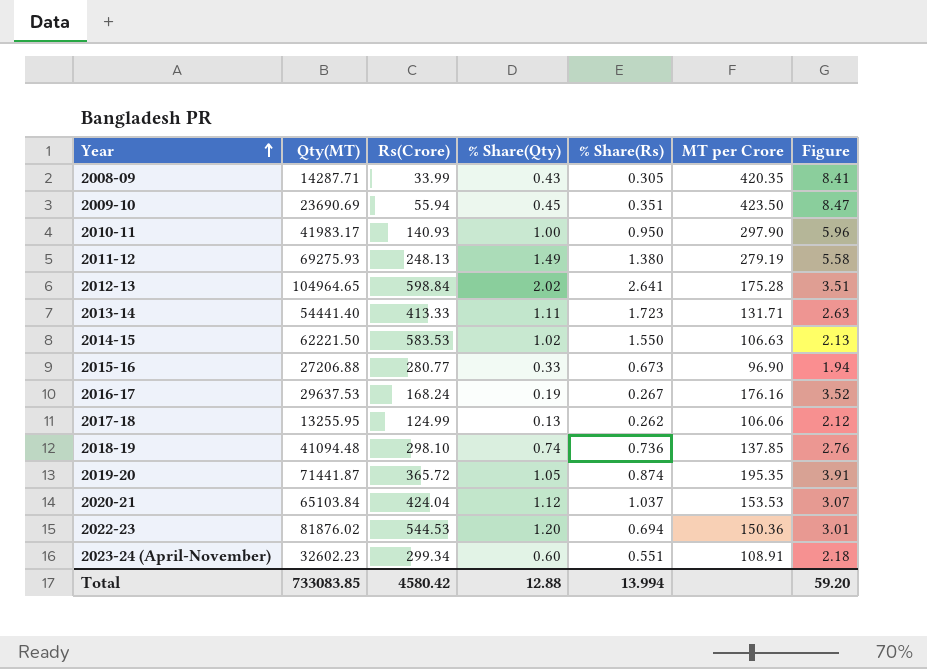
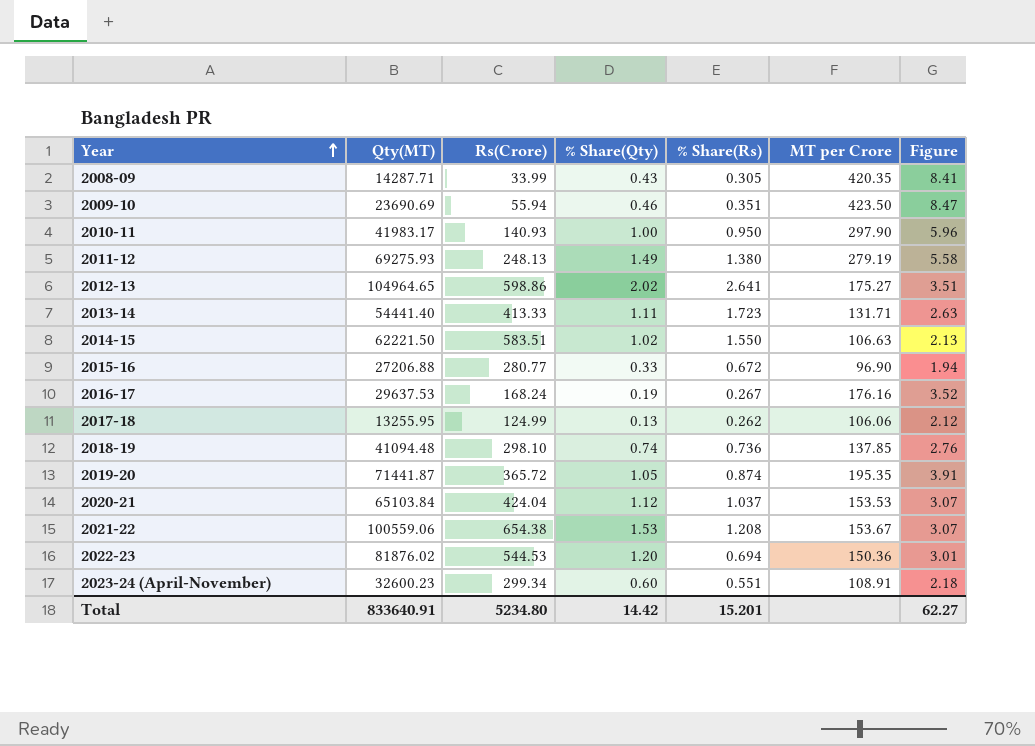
2009-10 | % Share(Qty): 0.45 -> 0.46
2012-13 | Rs(Crore): 598.84 -> 598.86
2012-13 | MT per Crore: 175.28 -> 175.27
2014-15 | Rs(Crore): 583.53 -> 583.51
2015-16 | % Share(Rs): 0.673 -> 0.672
row 2021-22: none -> 100559.06 | 654.38 | 1.53 | 1.208 | 153.67 | 3.07
2023-24 (April-November) | Qty(MT): 32602.23 -> 32600.23
Total | Qty(MT): 733083.85 -> 833640.91
Total | Rs(Crore): 4580.42 -> 5234.80
Total | % Share(Qty): 12.88 -> 14.42
Total | % Share(Rs): 13.994 -> 15.201
Total | Figure: 59.20 -> 62.27

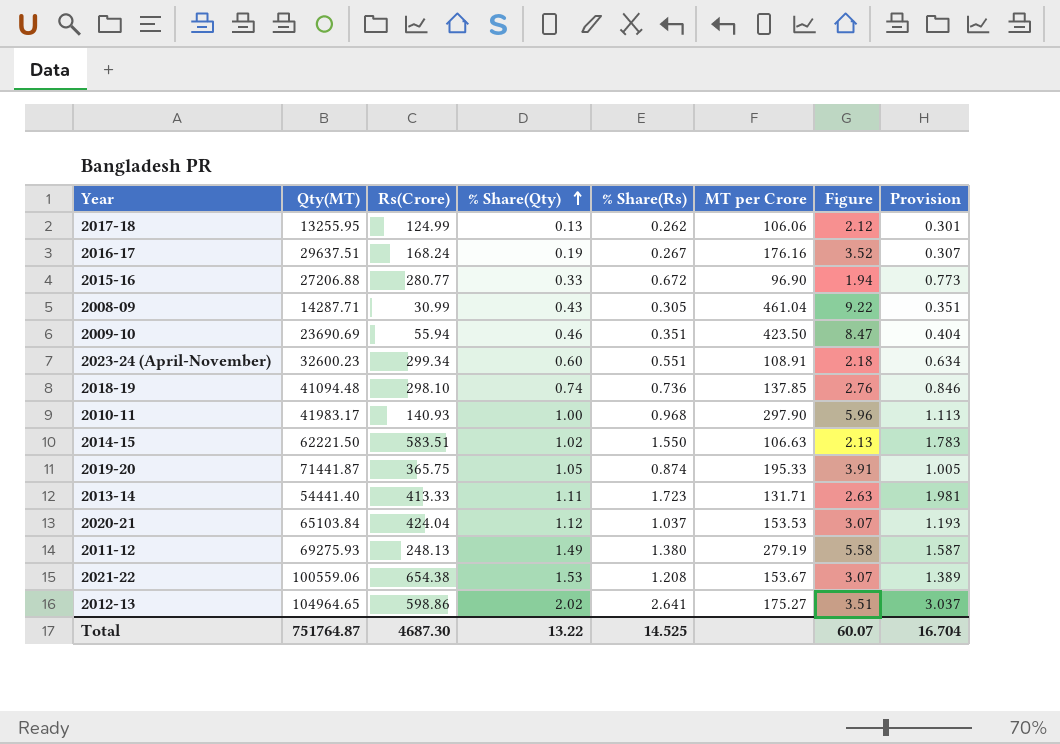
row order: Year ascending -> % Share(Qty) ascending
column Provision | formula: none -> [% Share(Rs)] * 1.15
row 2022-23: 81876.02 | 544.53 | 1.20 | 0.694 | 150.36 | 3.01 -> none
2016-17 | Qty(MT): 29637.53 -> 29637.51
2008-09 | Rs(Crore): 33.99 -> 30.99
2008-09 | MT per Crore: 420.35 -> 461.04
2008-09 | Figure: 8.41 -> 9.22
2010-11 | % Share(Rs): 0.950 -> 0.968
2019-20 | Rs(Crore): 365.72 -> 365.75
2019-20 | MT per Crore: 195.35 -> 195.33
Total | Qty(MT): 833640.91 -> 751764.87
Total | Rs(Crore): 5234.80 -> 4687.30
Total | % Share(Qty): 14.42 -> 13.22
Total | % Share(Rs): 15.201 -> 14.525
Total | Figure: 62.27 -> 60.07

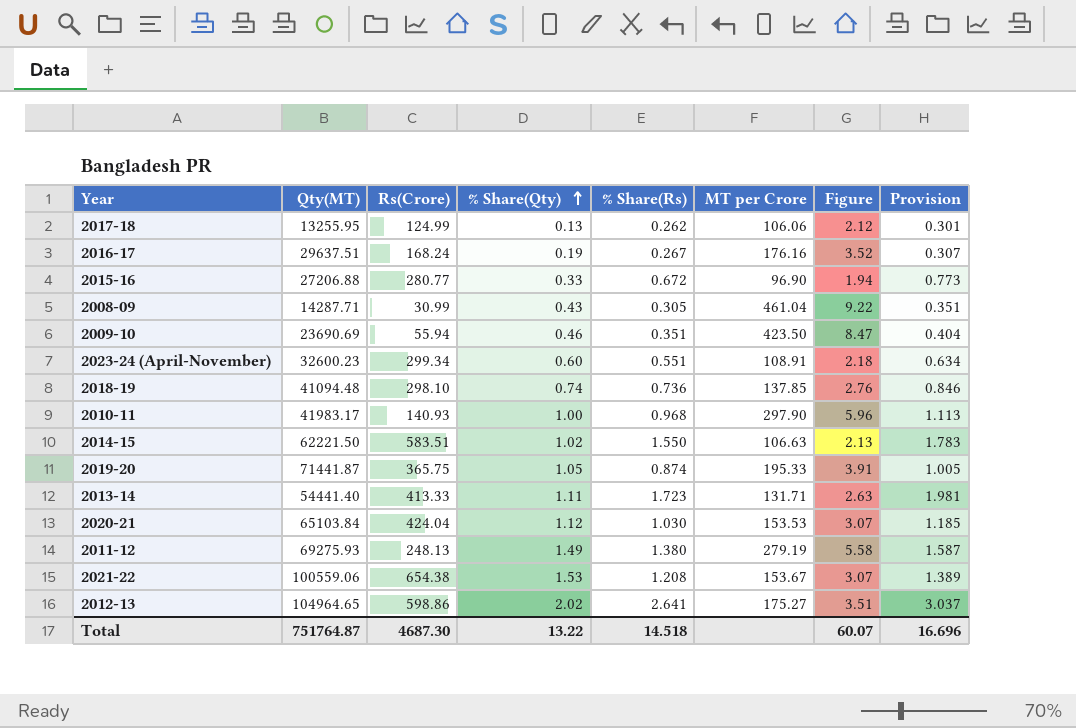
2020-21 | % Share(Rs): 1.037 -> 1.030
2020-21 | Provision: 1.193 -> 1.185
Total | % Share(Rs): 14.525 -> 14.518
Total | Provision: 16.704 -> 16.696

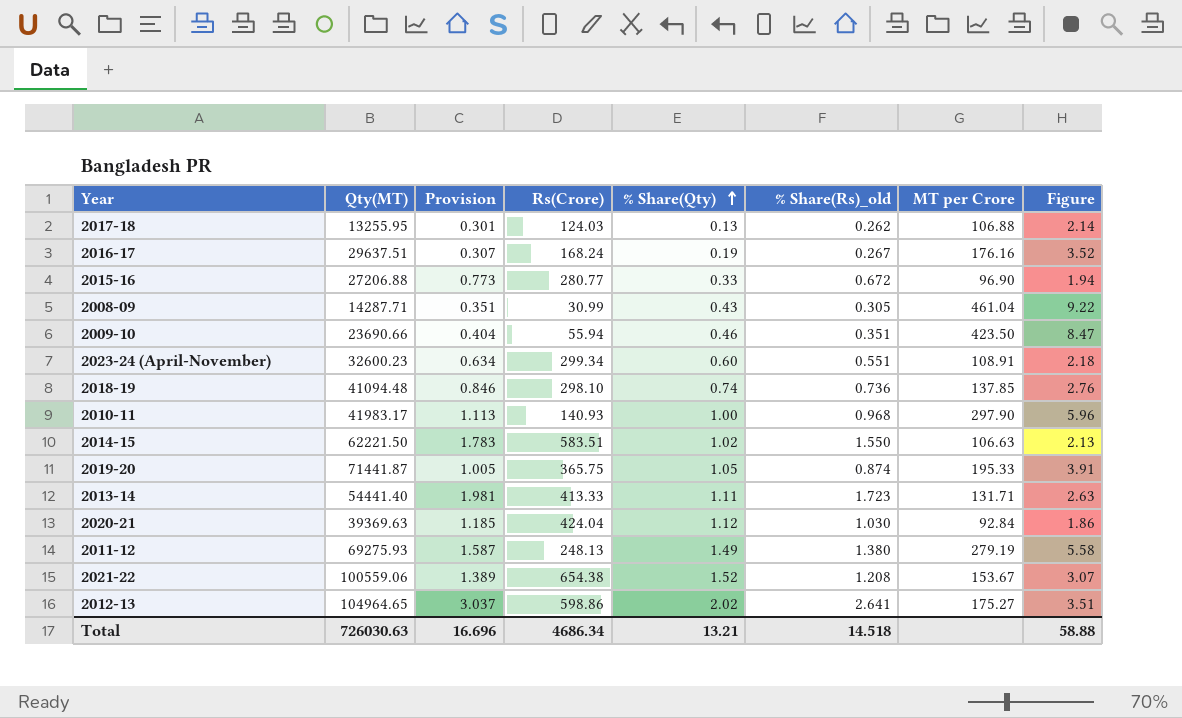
column Provision | position: 8 -> 3
column name: % Share(Rs) -> % Share(Rs)_old
2017-18 | Rs(Crore): 124.99 -> 124.03
2017-18 | MT per Crore: 106.06 -> 106.88
2017-18 | Figure: 2.12 -> 2.14
2009-10 | Qty(MT): 23690.69 -> 23690.66
2020-21 | Qty(MT): 65103.84 -> 39369.63
2020-21 | MT per Crore: 153.53 -> 92.84
2020-21 | Figure: 3.07 -> 1.86
2021-22 | % Share(Qty): 1.53 -> 1.52
Total | Qty(MT): 751764.87 -> 726030.63
Total | Rs(Crore): 4687.30 -> 4686.34
Total | % Share(Qty): 13.22 -> 13.21
Total | Figure: 60.07 -> 58.88

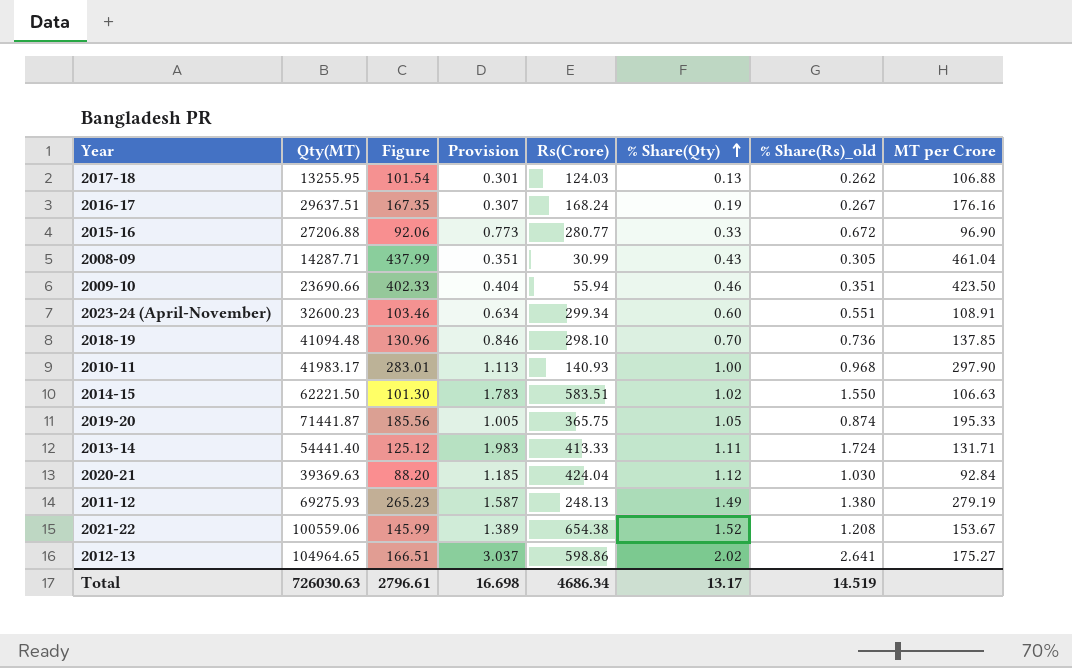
column Figure | formula: [MT per Crore] * 0.02 -> [MT per Crore] * 0.95
column Figure | position: 8 -> 3
2018-19 | % Share(Qty): 0.74 -> 0.70
2013-14 | Provision: 1.981 -> 1.983
2013-14 | % Share(Rs)_old: 1.723 -> 1.724
Total | Figure: 58.88 -> 2796.61
Total | Provision: 16.696 -> 16.698
Total | % Share(Qty): 13.21 -> 13.17
Total | % Share(Rs)_old: 14.518 -> 14.519

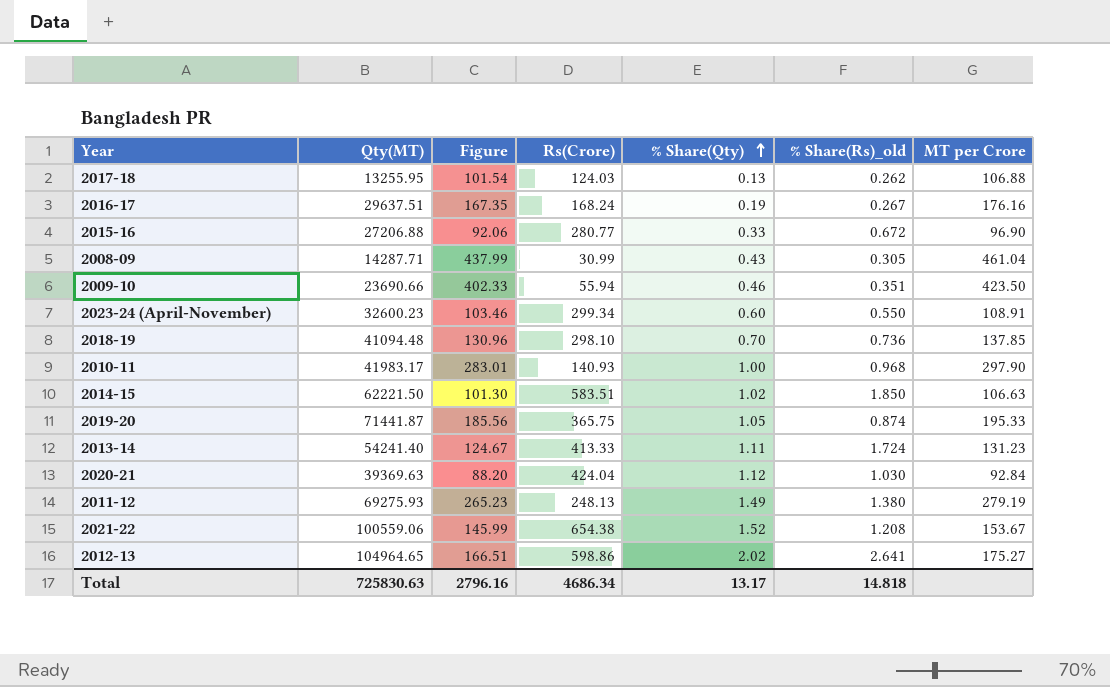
column Provision | formula: [% Share(Rs)_old] * 1.15 -> none
2023-24 (April-November) | % Share(Rs)_old: 0.551 -> 0.550
2014-15 | % Share(Rs)_old: 1.550 -> 1.850
2013-14 | Qty(MT): 54441.40 -> 54241.40
2013-14 | Figure: 125.12 -> 124.67
2013-14 | MT per Crore: 131.71 -> 131.23
Total | Qty(MT): 726030.63 -> 725830.63
Total | Figure: 2796.61 -> 2796.16
Total | % Share(Rs)_old: 14.519 -> 14.818

